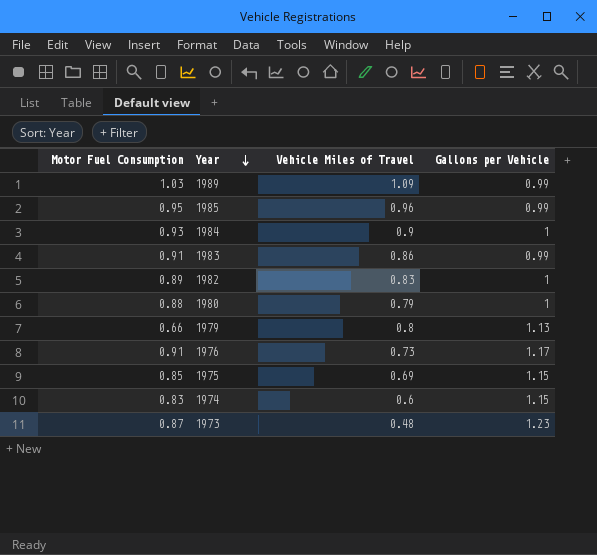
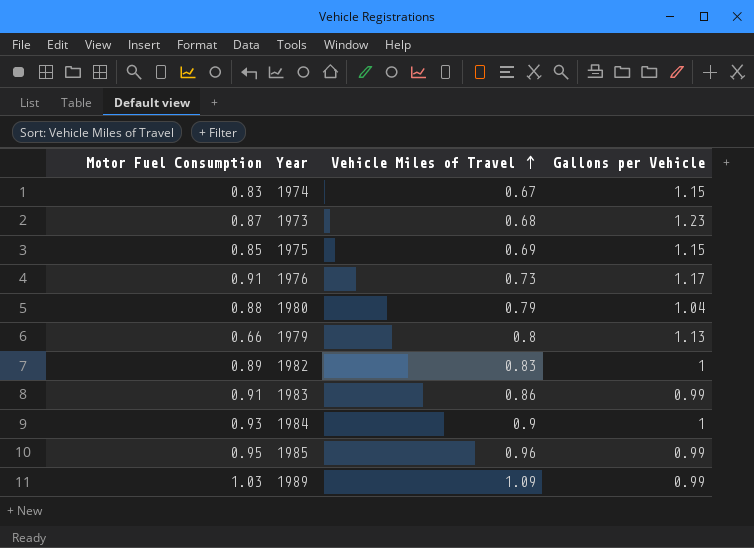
row order: Year descending -> Vehicle Miles of Travel ascending
1974 | Vehicle Miles of Travel: 0.6 -> 0.67
1973 | Vehicle Miles of Travel: 0.48 -> 0.68
1980 | Gallons per Vehicle: 1 -> 1.04

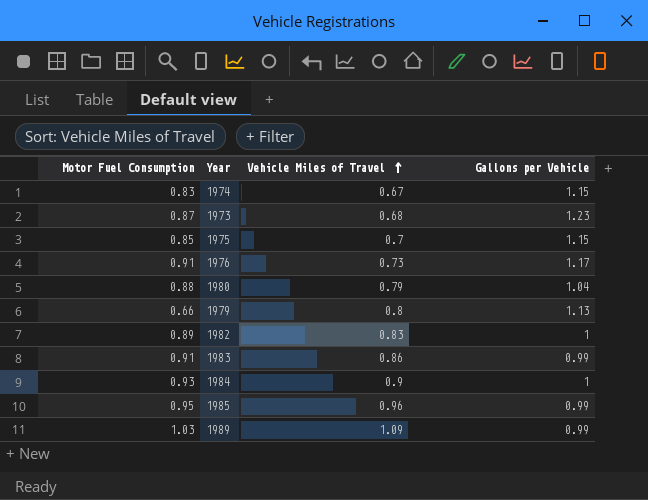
1975 | Vehicle Miles of Travel: 0.69 -> 0.7

